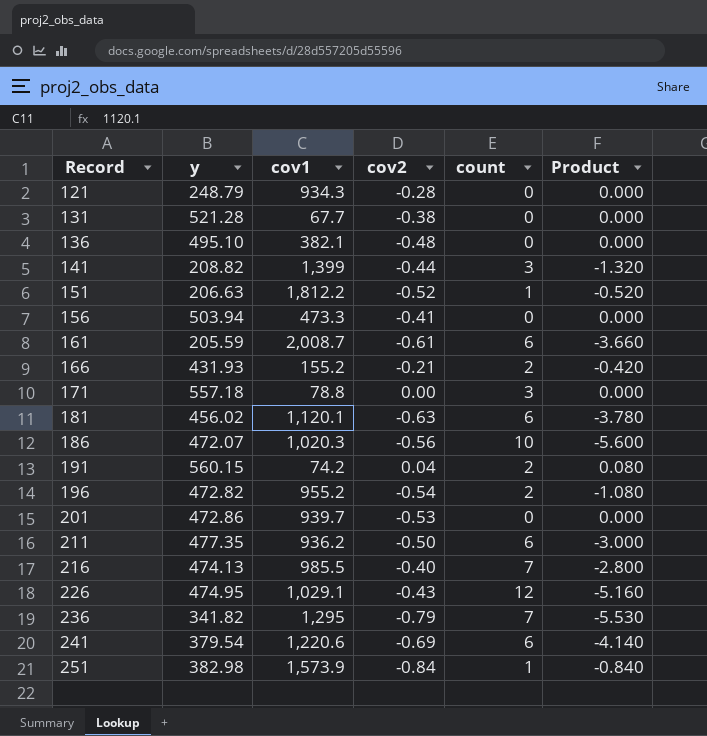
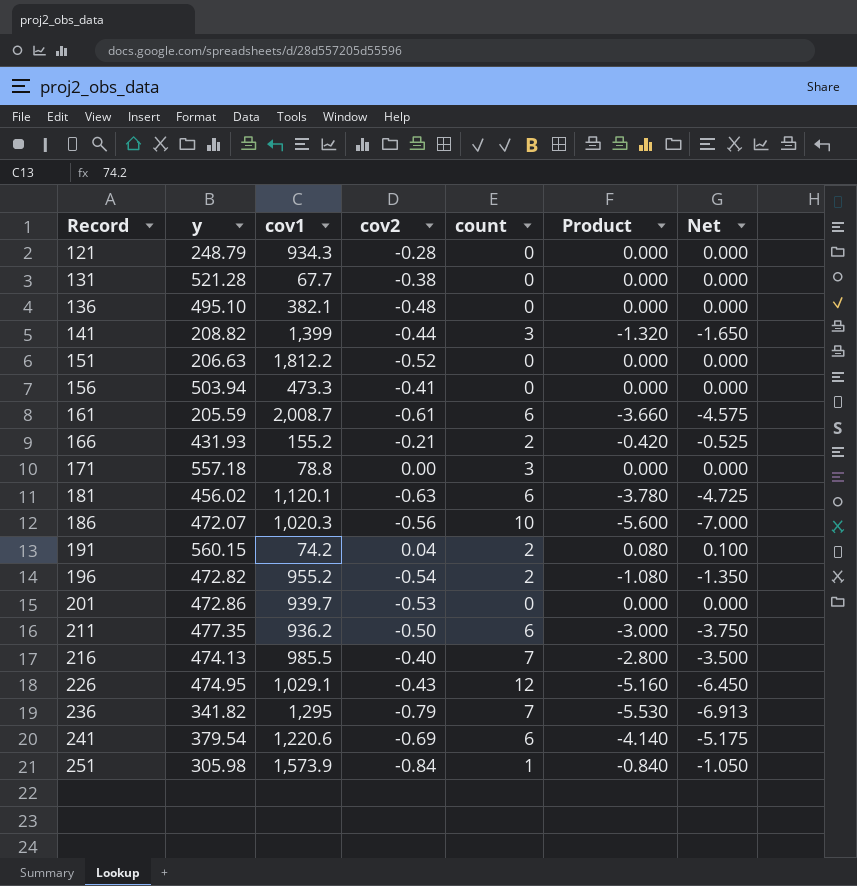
column Net | formula: none -> [Product] * 1.25
151 | count: 1 -> 0
151 | Product: -0.520 -> 0.000
251 | y: 382.98 -> 305.98

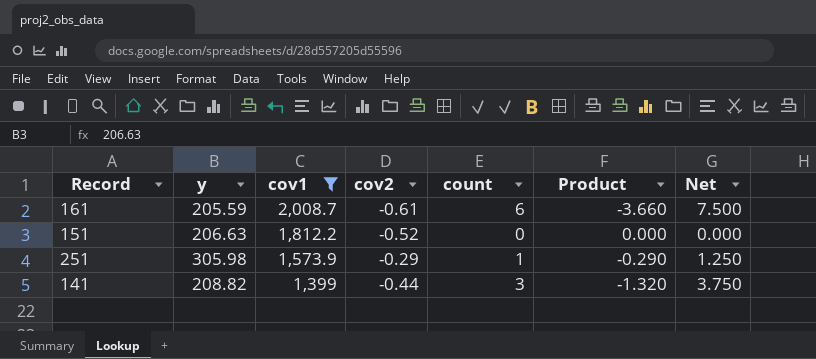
filter: none -> cov1 >= 1,399
row order: Record ascending -> cov1 descending
column Net | formula: [Product] * 1.25 -> [count] * 1.25
251 | cov2: -0.84 -> -0.29
251 | Product: -0.840 -> -0.290

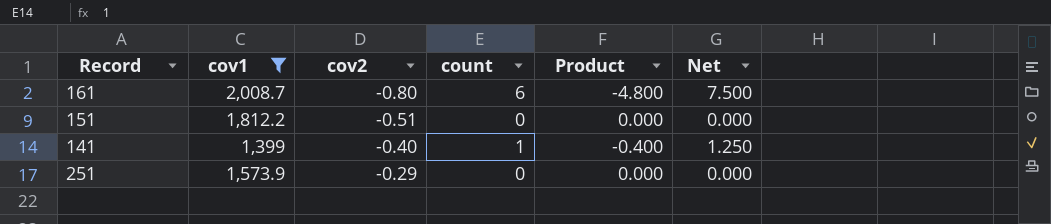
row order: cov1 descending -> cov2 ascending
column y | position: 2 -> none
161 | cov2: -0.61 -> -0.80
161 | Product: -3.660 -> -4.800
151 | cov2: -0.52 -> -0.51
141 | cov2: -0.44 -> -0.40
141 | count: 3 -> 1
141 | Product: -1.320 -> -0.400
141 | Net: 3.750 -> 1.250
251 | count: 1 -> 0
251 | Product: -0.290 -> 0.000
251 | Net: 1.250 -> 0.000

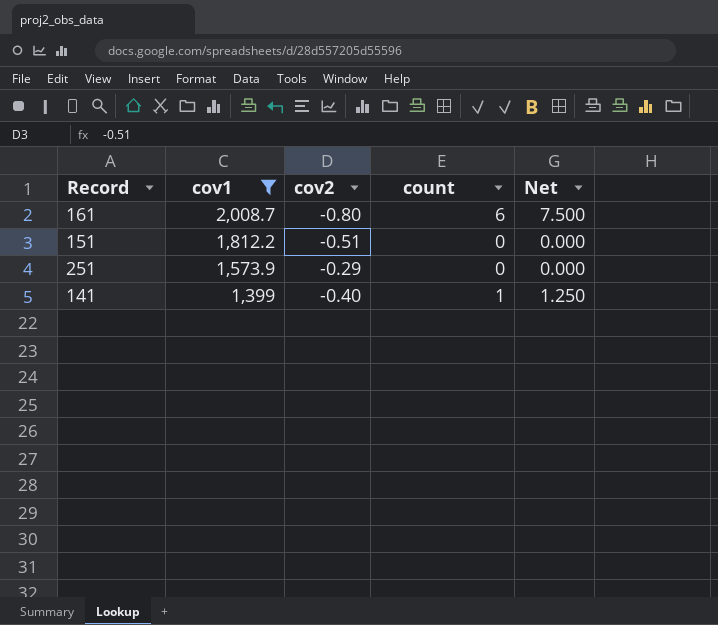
row order: cov2 ascending -> cov1 descending
column Product | formula: [cov2] * [count] -> none

